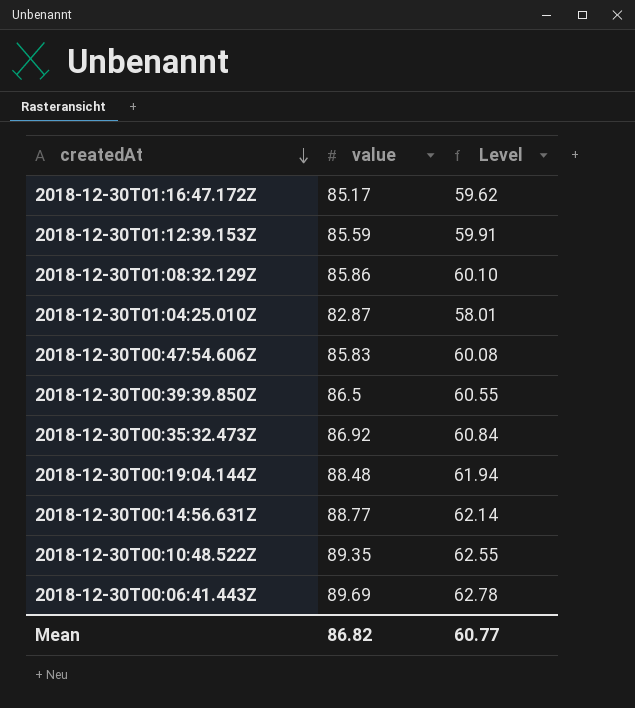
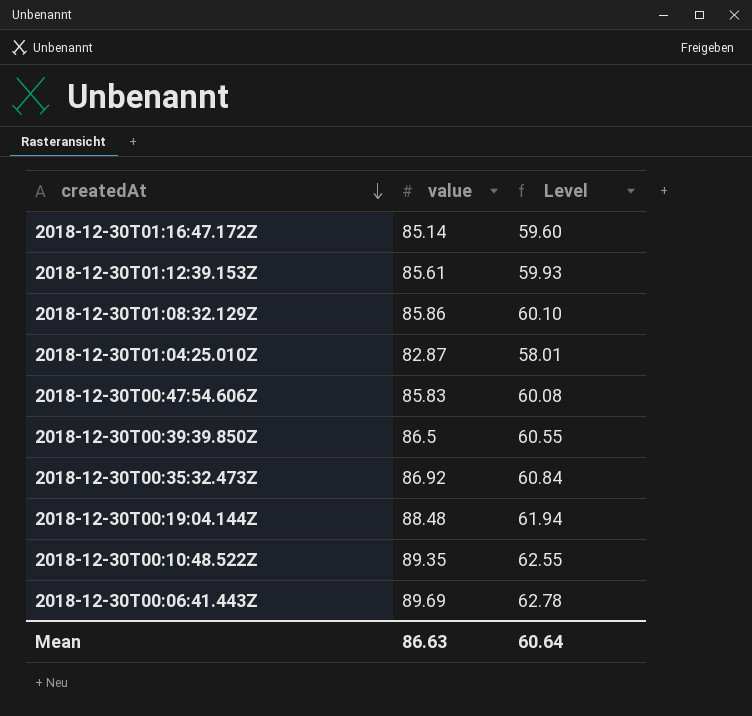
row 2018-12-30T00:14:56.631Z: 88.77 | 62.14 -> none
2018-12-30T01:16:47.172Z | value: 85.17 -> 85.14
2018-12-30T01:16:47.172Z | Level: 59.62 -> 59.60
2018-12-30T01:12:39.153Z | value: 85.59 -> 85.61
2018-12-30T01:12:39.153Z | Level: 59.91 -> 59.93
Mean | value: 86.82 -> 86.63
Mean | Level: 60.77 -> 60.64

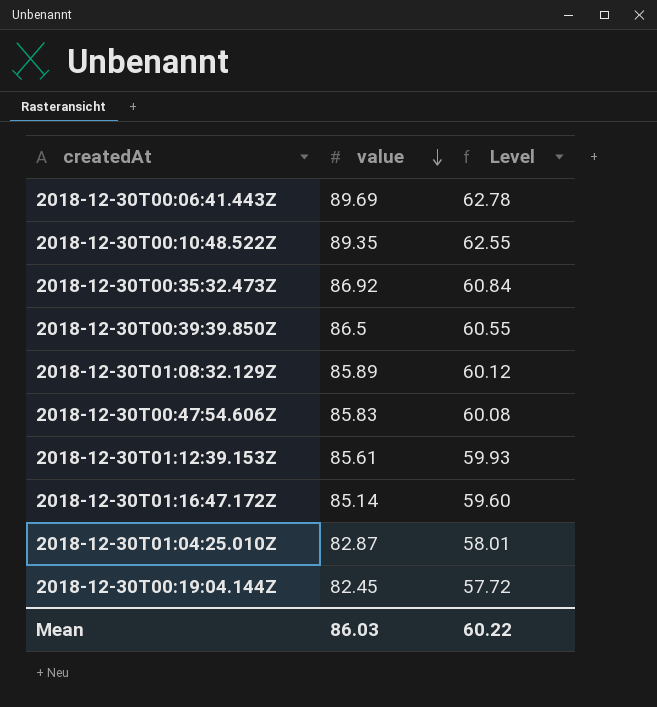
row order: createdAt descending -> value descending
2018-12-30T01:08:32.129Z | value: 85.86 -> 85.89
2018-12-30T01:08:32.129Z | Level: 60.10 -> 60.12
2018-12-30T00:19:04.144Z | value: 88.48 -> 82.45
2018-12-30T00:19:04.144Z | Level: 61.94 -> 57.72
Mean | value: 86.63 -> 86.03
Mean | Level: 60.64 -> 60.22

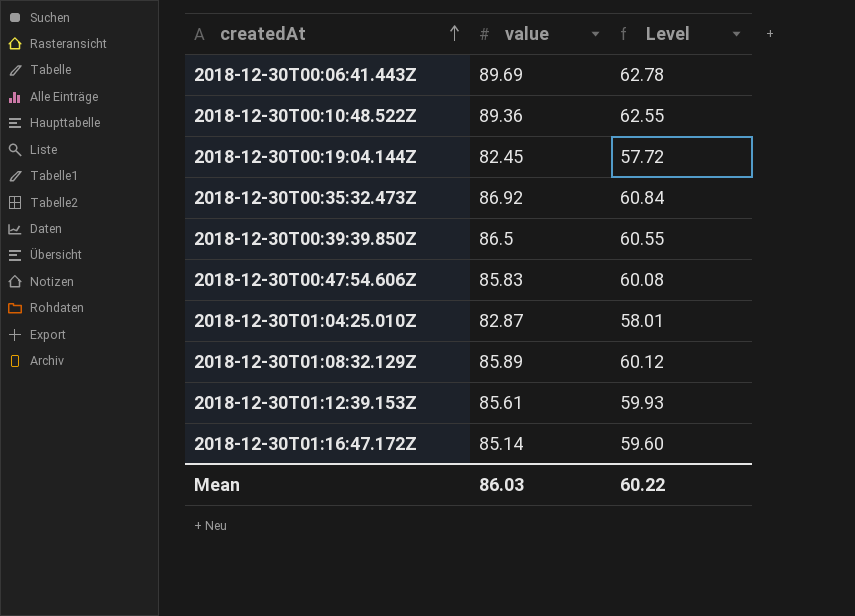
row order: value descending -> createdAt ascending
2018-12-30T00:10:48.522Z | value: 89.35 -> 89.36

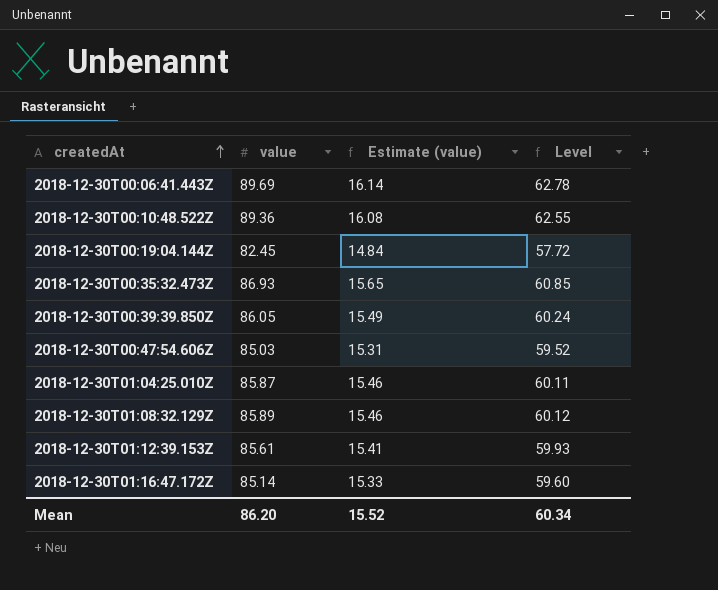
column Estimate (value) | formula: none -> [value] * 0.18
2018-12-30T00:35:32.473Z | value: 86.92 -> 86.93
2018-12-30T00:35:32.473Z | Level: 60.84 -> 60.85
2018-12-30T00:39:39.850Z | value: 86.5 -> 86.05
2018-12-30T00:39:39.850Z | Level: 60.55 -> 60.24
2018-12-30T00:47:54.606Z | value: 85.83 -> 85.03
2018-12-30T00:47:54.606Z | Level: 60.08 -> 59.52
2018-12-30T01:04:25.010Z | value: 82.87 -> 85.87
2018-12-30T01:04:25.010Z | Level: 58.01 -> 60.11
Mean | value: 86.03 -> 86.20
Mean | Level: 60.22 -> 60.34

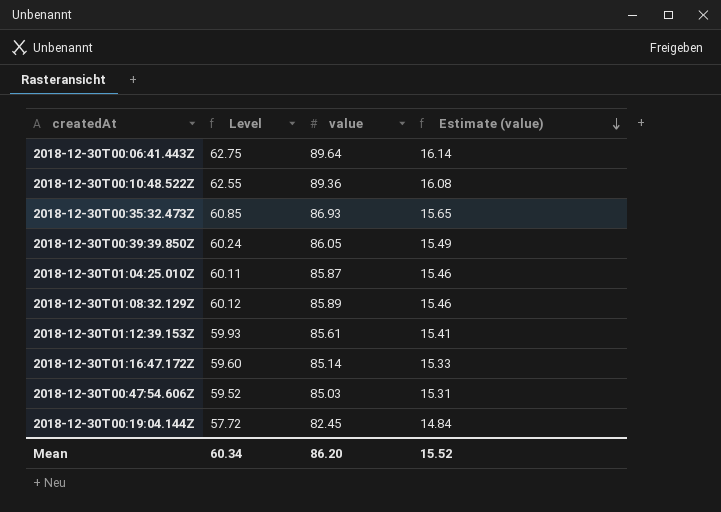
row order: createdAt ascending -> Estimate (value) descending
column Level | position: 4 -> 2
2018-12-30T00:06:41.443Z | Level: 62.78 -> 62.75
2018-12-30T00:06:41.443Z | value: 89.69 -> 89.64

